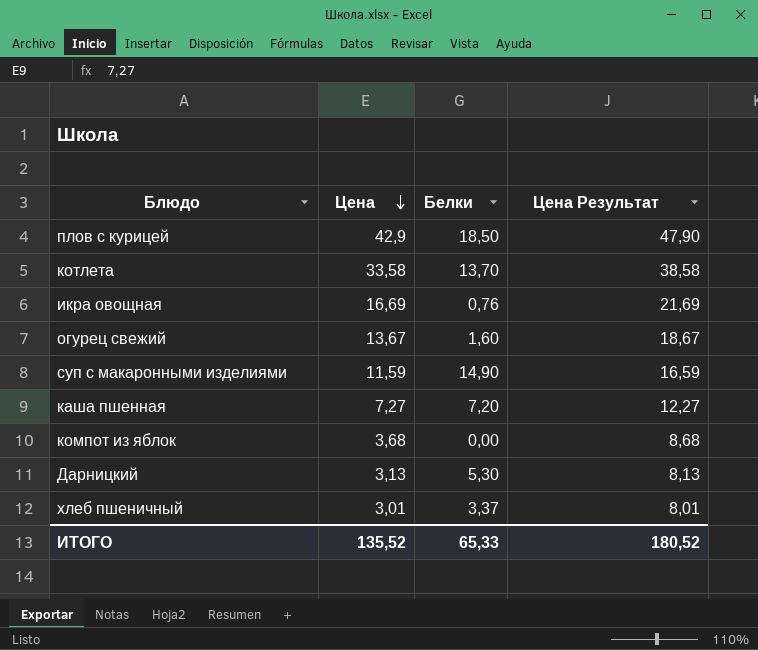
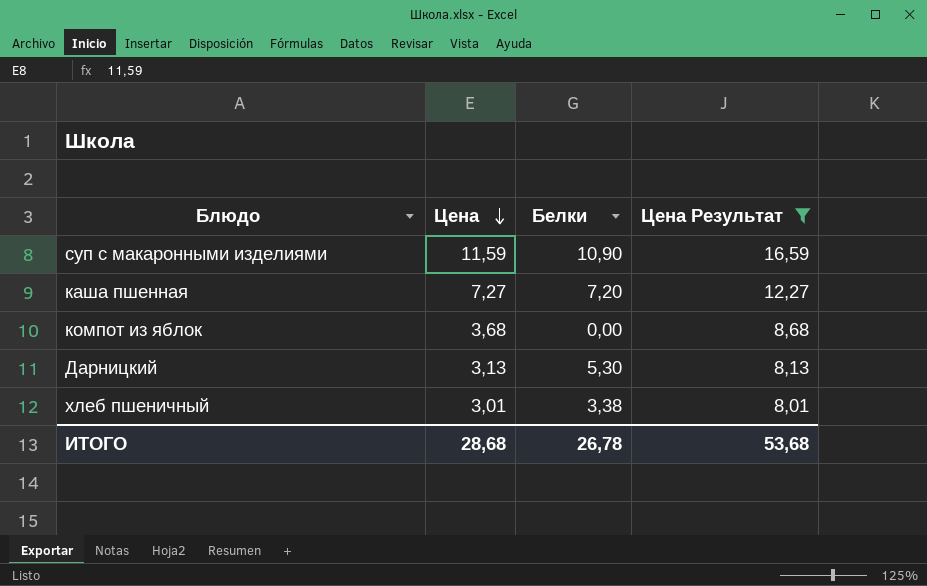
filter: none -> Цена Результат <= 16,59
суп с макаронными изделиями | Белки: 14,90 -> 10,90
хлеб пшеничный | Белки: 3,37 -> 3,38
ИТОГО | Цена: 135,52 -> 28,68
ИТОГО | Белки: 65,33 -> 26,78
ИТОГО | Цена Результат: 180,52 -> 53,68

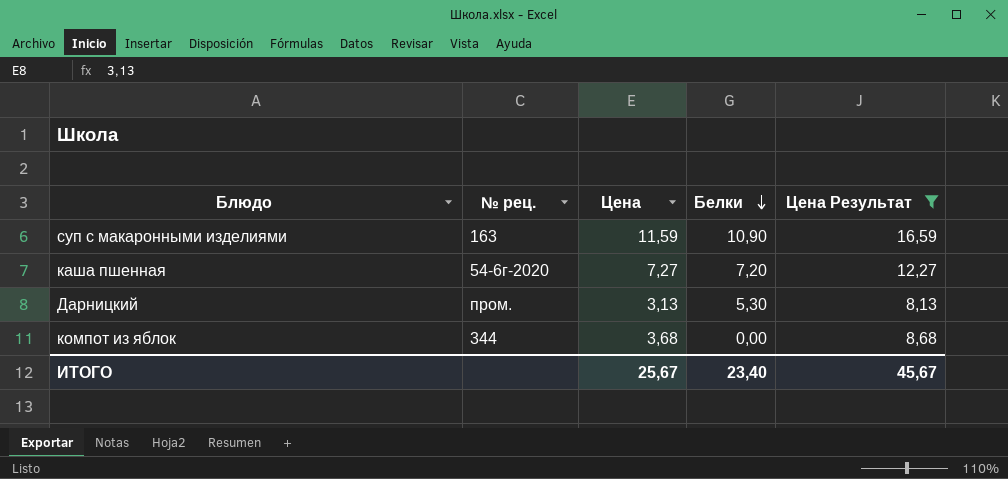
row order: Цена descending -> Белки descending
column № рец. | position: none -> 2
row хлеб пшеничный: 3,01 | 3,38 | 8,01 -> none
ИТОГО | Цена: 28,68 -> 25,67
ИТОГО | Белки: 26,78 -> 23,40
ИТОГО | Цена Результат: 53,68 -> 45,67

